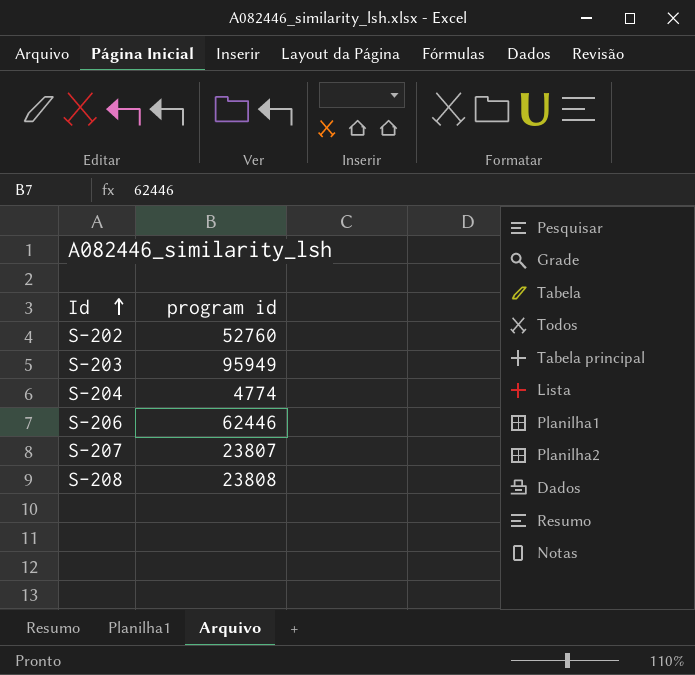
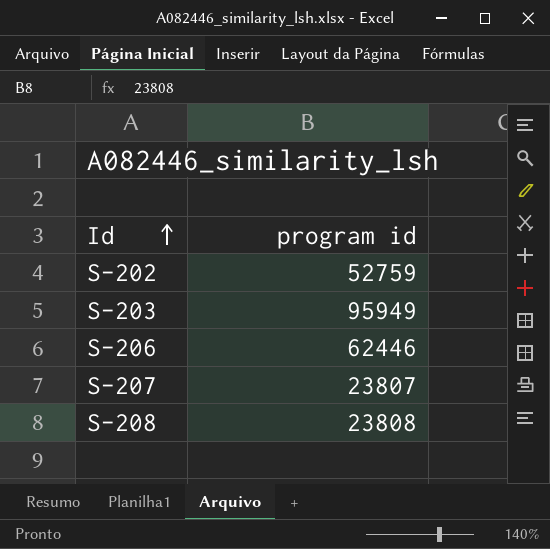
row S-204: 4774 -> none
S-202 | program id: 52760 -> 52759

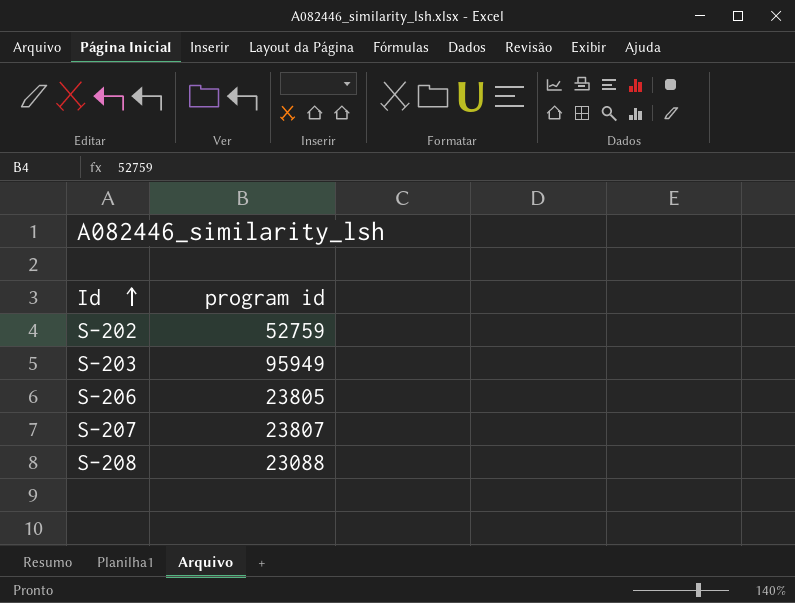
S-206 | program id: 62446 -> 23805
S-208 | program id: 23808 -> 23088

